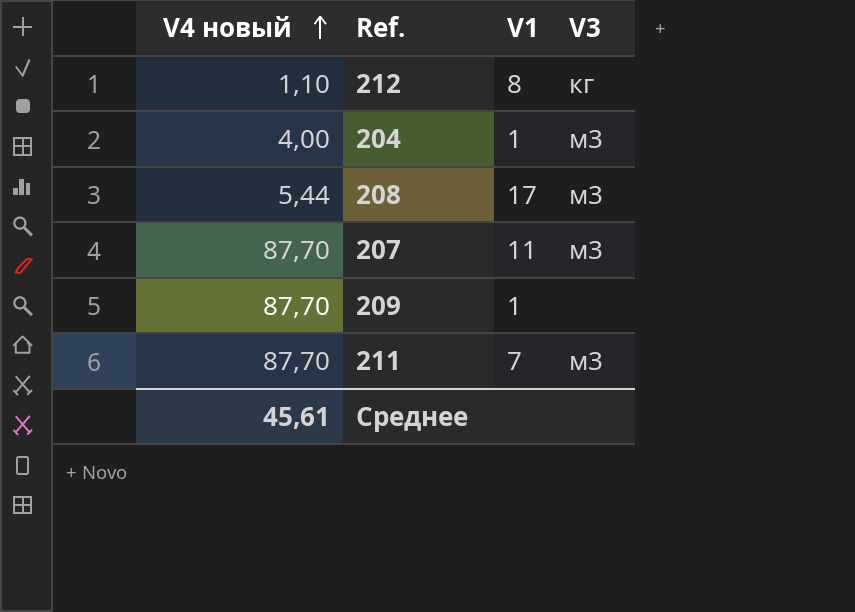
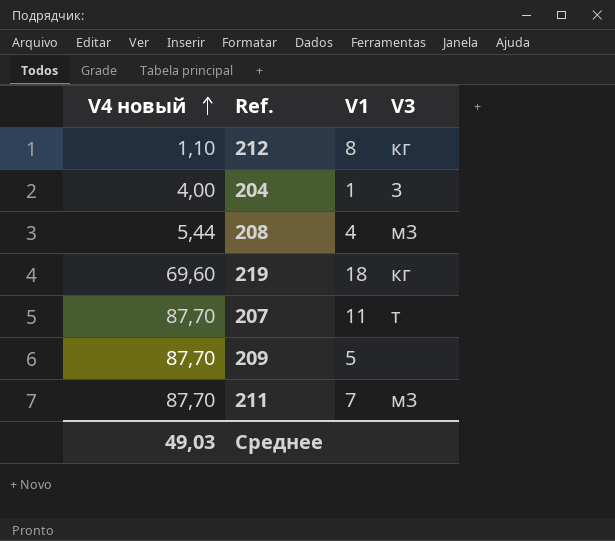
204 | V3: м3 -> 3
208 | V1: 17 -> 4
row 219: none -> 69,60 | 18 | кг
207 | V3: м3 -> т
209 | V1: 1 -> 5
Среднее | V4 новый: 45,61 -> 49,03

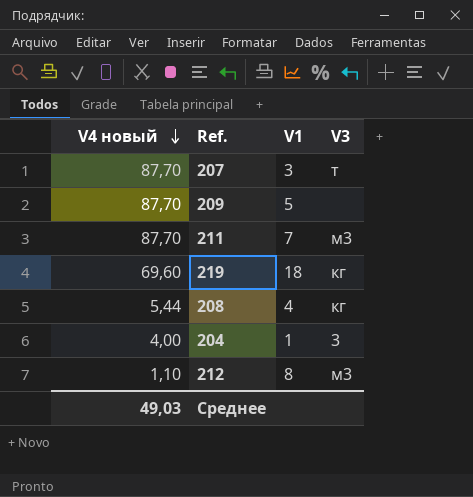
row order: V4 новый ascending -> V4 новый descending
207 | V1: 11 -> 3
208 | V3: м3 -> кг
212 | V3: кг -> м3

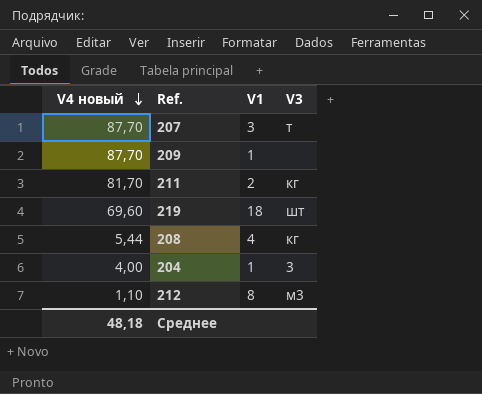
209 | V1: 5 -> 1
211 | V4 новый: 87,70 -> 81,70
211 | V1: 7 -> 2
211 | V3: м3 -> кг
219 | V3: кг -> шт
Среднее | V4 новый: 49,03 -> 48,18

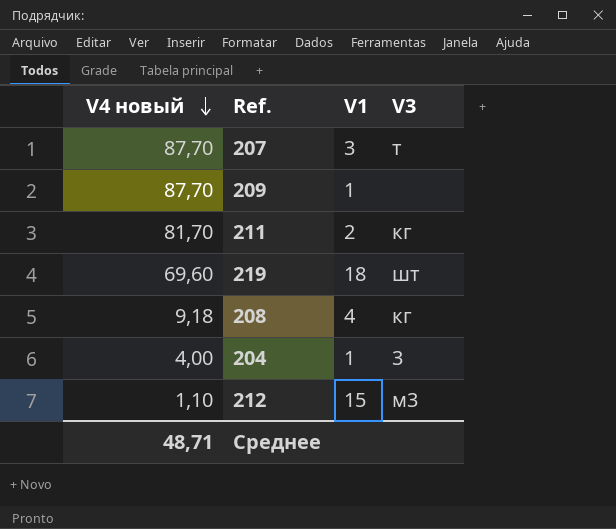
208 | V4 новый: 5,44 -> 9,18
212 | V1: 8 -> 15
Среднее | V4 новый: 48,18 -> 48,71

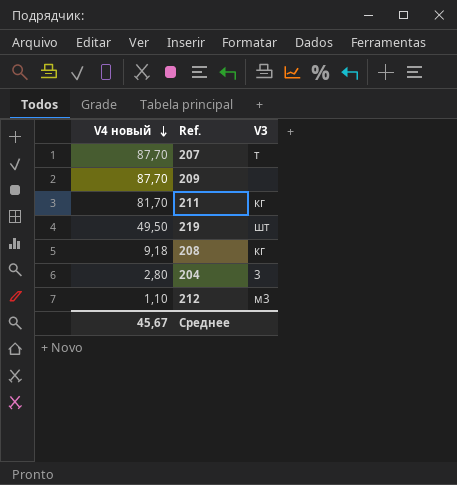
column V1 | position: 3 -> none
219 | V4 новый: 69,60 -> 49,50
204 | V4 новый: 4,00 -> 2,80
Среднее | V4 новый: 48,71 -> 45,67

